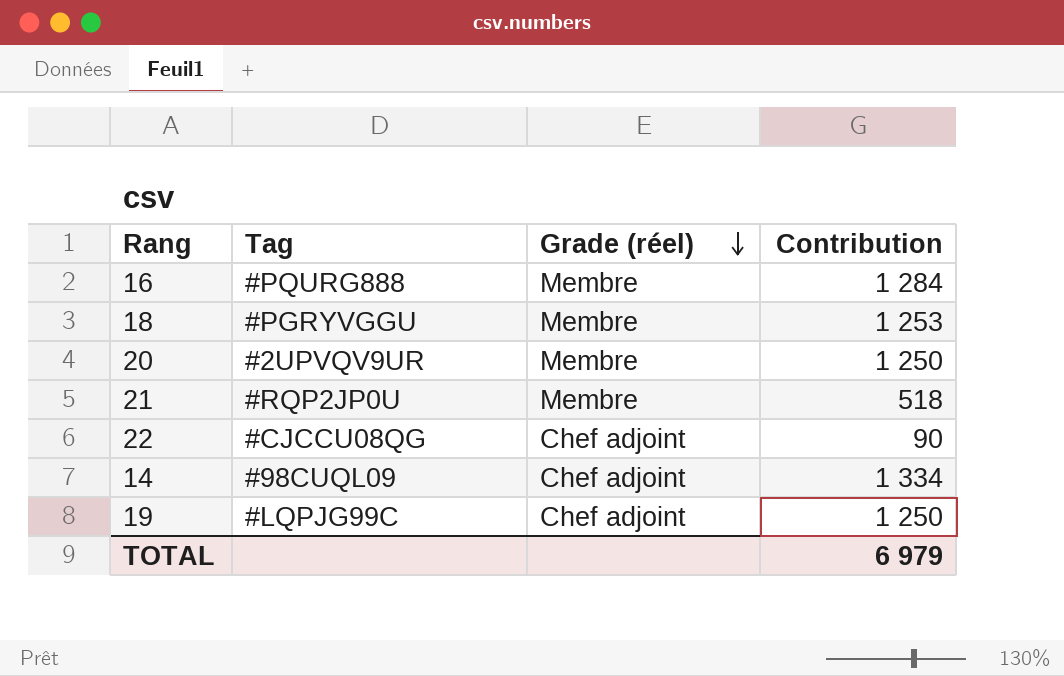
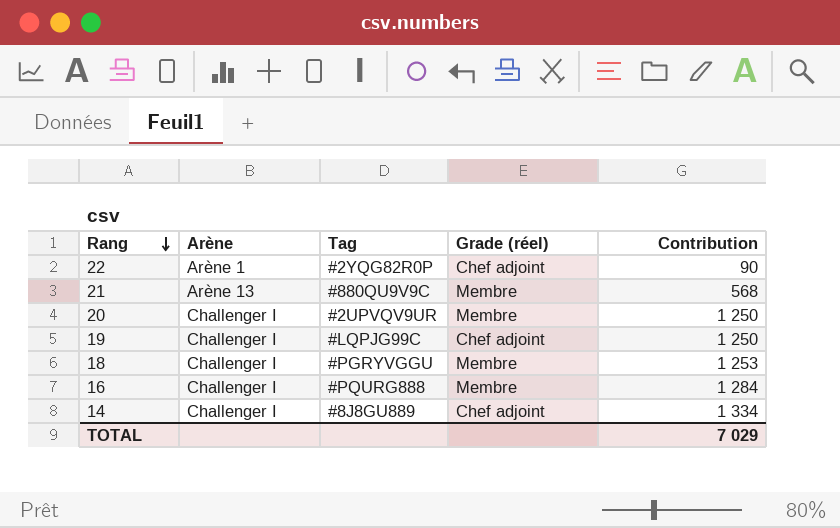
row order: Grade (réel) descending -> Rang descending
column Arène | position: none -> 2
22 | Tag: #CJCCU08QG -> #2YQG82R0P
21 | Tag: #RQP2JP0U -> #880QU9V9C
21 | Contribution: 518 -> 568
14 | Tag: #98CUQL09 -> #8J8GU889
TOTAL | Contribution: 6 979 -> 7 029

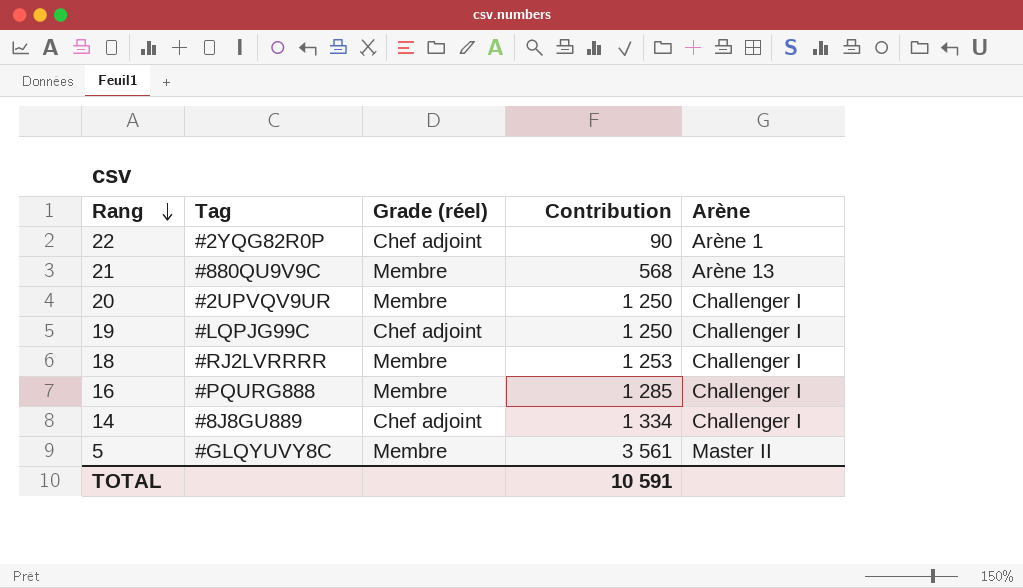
column Arène | position: 2 -> 5
18 | Tag: #PGRYVGGU -> #RJ2LVRRRR
16 | Contribution: 1 284 -> 1 285
row 5: none -> #GLQYUVY8C | Membre | 3 561 | Master II
TOTAL | Contribution: 7 029 -> 10 591

